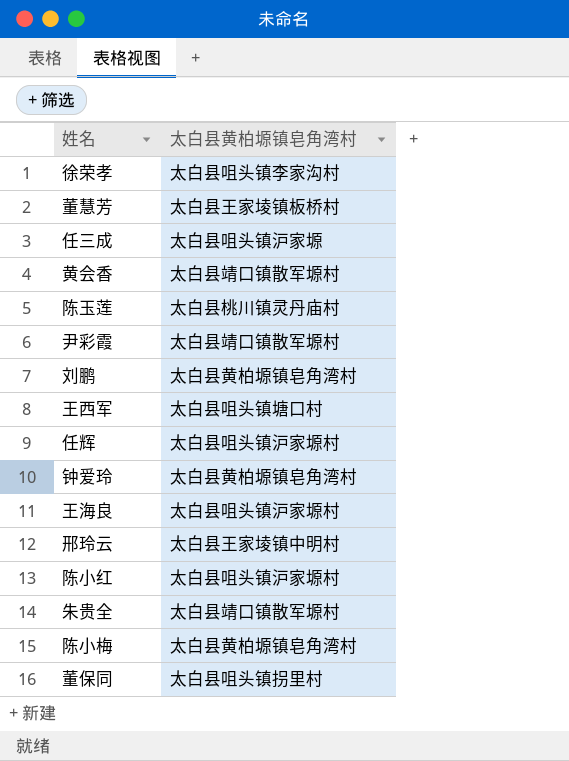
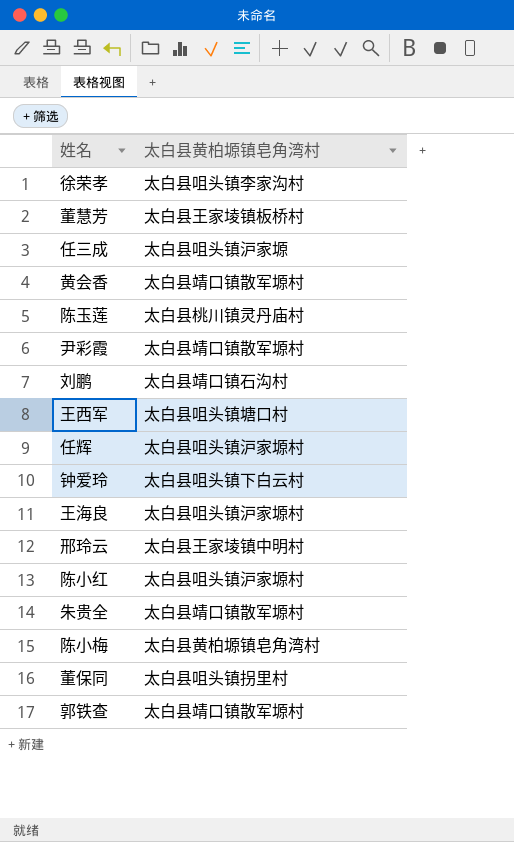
刘鹏 | 太白县黄柏塬镇皂角湾村: 太白县黄柏塬镇皂角湾村 -> 太白县靖口镇石沟村
钟爱玲 | 太白县黄柏塬镇皂角湾村: 太白县黄柏塬镇皂角湾村 -> 太白县咀头镇下白云村
row 郭铁查: none -> 太白县靖口镇散军塬村

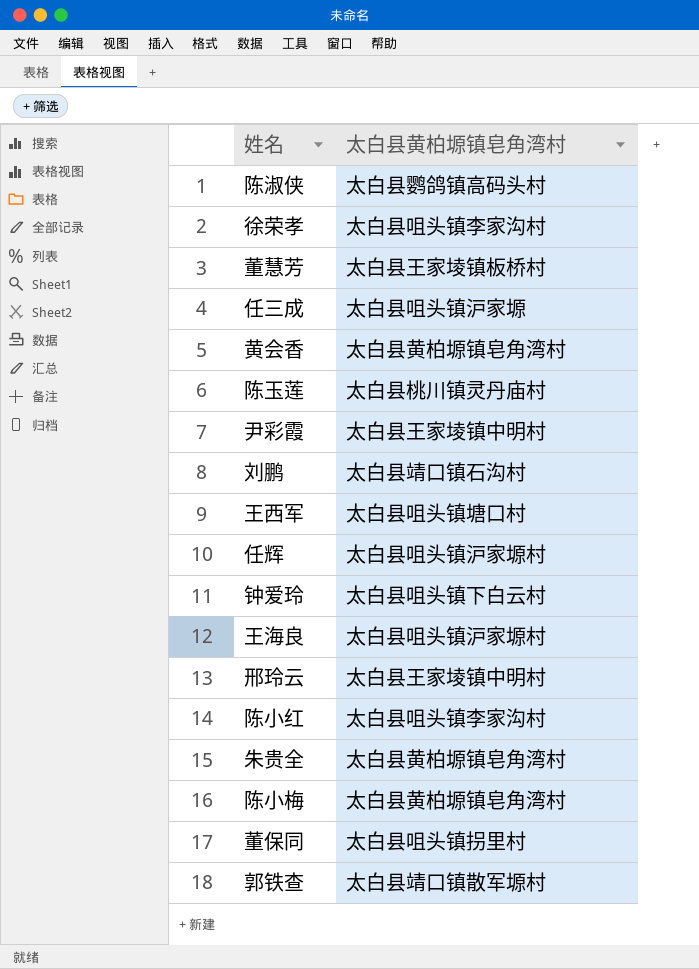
row 陈淑侠: none -> 太白县鹦鸽镇高码头村
黄会香 | 太白县黄柏塬镇皂角湾村: 太白县靖口镇散军塬村 -> 太白县黄柏塬镇皂角湾村
尹彩霞 | 太白县黄柏塬镇皂角湾村: 太白县靖口镇散军塬村 -> 太白县王家堎镇中明村
陈小红 | 太白县黄柏塬镇皂角湾村: 太白县咀头镇沪家塬村 -> 太白县咀头镇李家沟村
朱贵全 | 太白县黄柏塬镇皂角湾村: 太白县靖口镇散军塬村 -> 太白县黄柏塬镇皂角湾村

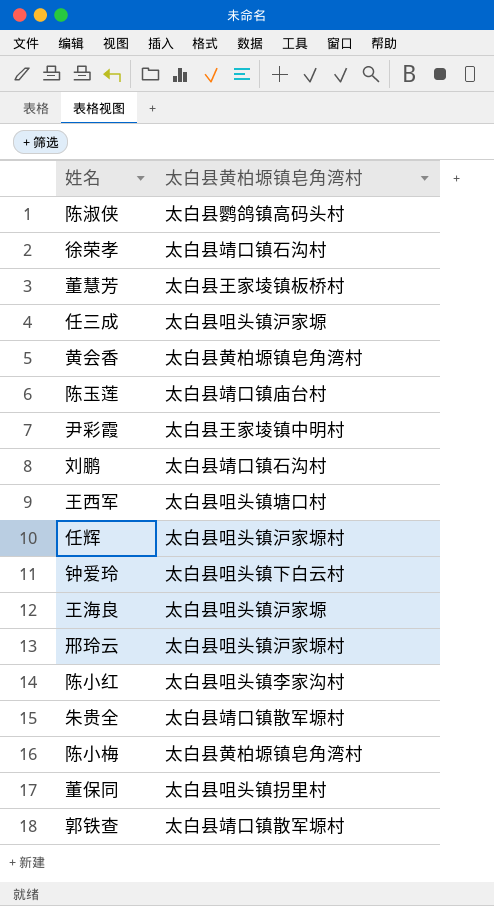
徐荣孝 | 太白县黄柏塬镇皂角湾村: 太白县咀头镇李家沟村 -> 太白县靖口镇石沟村
陈玉莲 | 太白县黄柏塬镇皂角湾村: 太白县桃川镇灵丹庙村 -> 太白县靖口镇庙台村
王海良 | 太白县黄柏塬镇皂角湾村: 太白县咀头镇沪家塬村 -> 太白县咀头镇沪家塬
邢玲云 | 太白县黄柏塬镇皂角湾村: 太白县王家堎镇中明村 -> 太白县咀头镇沪家塬村
朱贵全 | 太白县黄柏塬镇皂角湾村: 太白县黄柏塬镇皂角湾村 -> 太白县靖口镇散军塬村

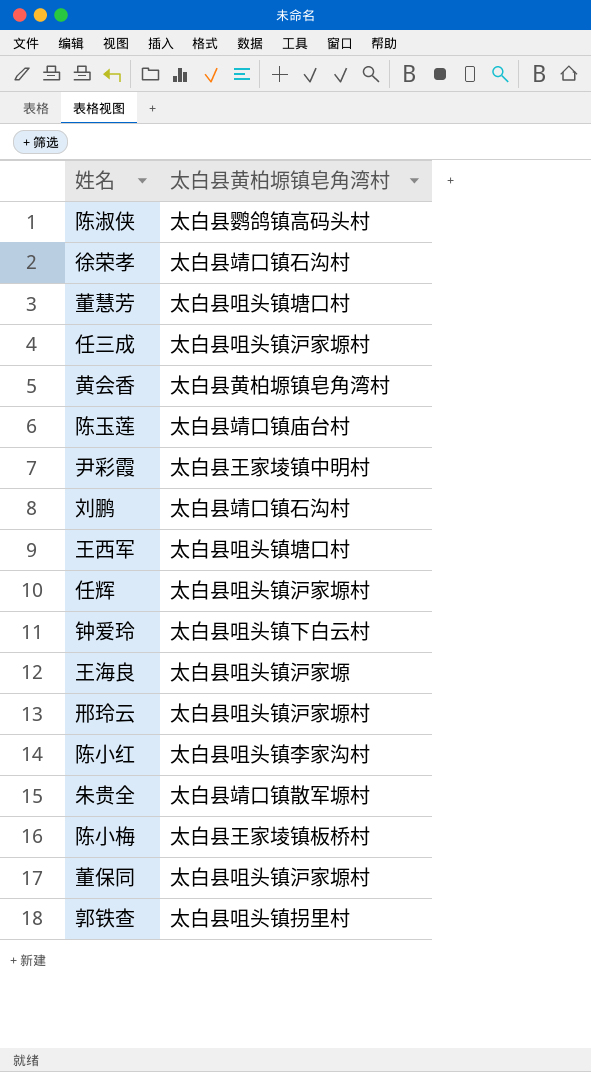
董慧芳 | 太白县黄柏塬镇皂角湾村: 太白县王家堎镇板桥村 -> 太白县咀头镇塘口村
任三成 | 太白县黄柏塬镇皂角湾村: 太白县咀头镇沪家塬 -> 太白县咀头镇沪家塬村
陈小梅 | 太白县黄柏塬镇皂角湾村: 太白县黄柏塬镇皂角湾村 -> 太白县王家堎镇板桥村
董保同 | 太白县黄柏塬镇皂角湾村: 太白县咀头镇拐里村 -> 太白县咀头镇沪家塬村
郭铁查 | 太白县黄柏塬镇皂角湾村: 太白县靖口镇散军塬村 -> 太白县咀头镇拐里村

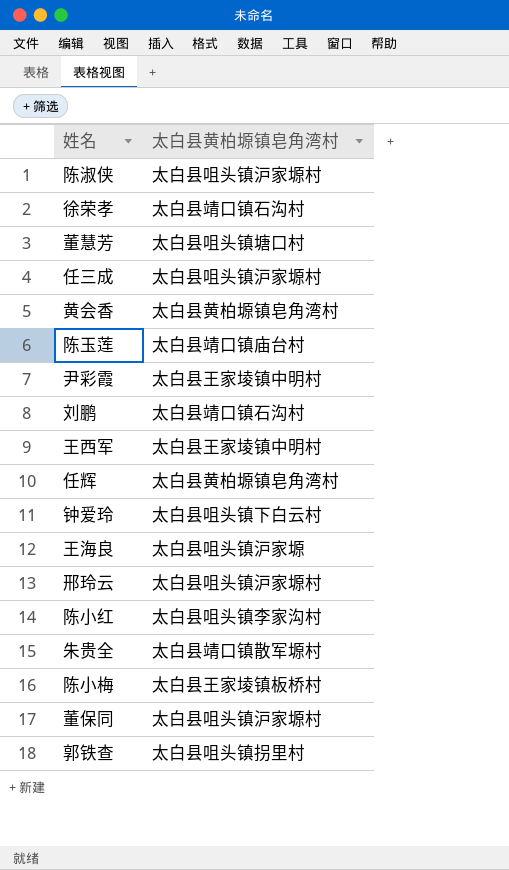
陈淑侠 | 太白县黄柏塬镇皂角湾村: 太白县鹦鸽镇高码头村 -> 太白县咀头镇沪家塬村
王西军 | 太白县黄柏塬镇皂角湾村: 太白县咀头镇塘口村 -> 太白县王家堎镇中明村
任辉 | 太白县黄柏塬镇皂角湾村: 太白县咀头镇沪家塬村 -> 太白县黄柏塬镇皂角湾村

